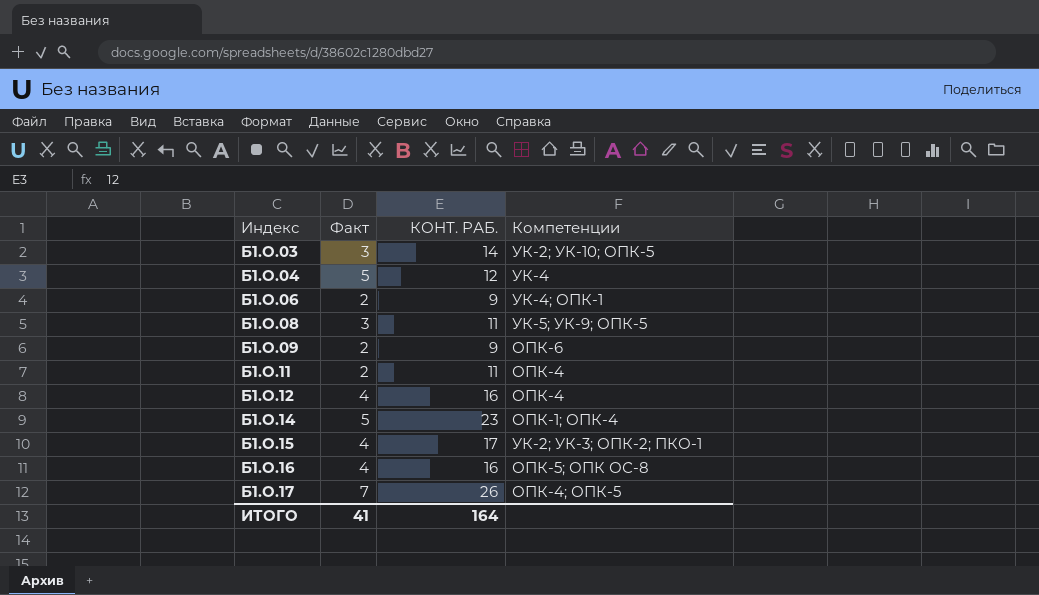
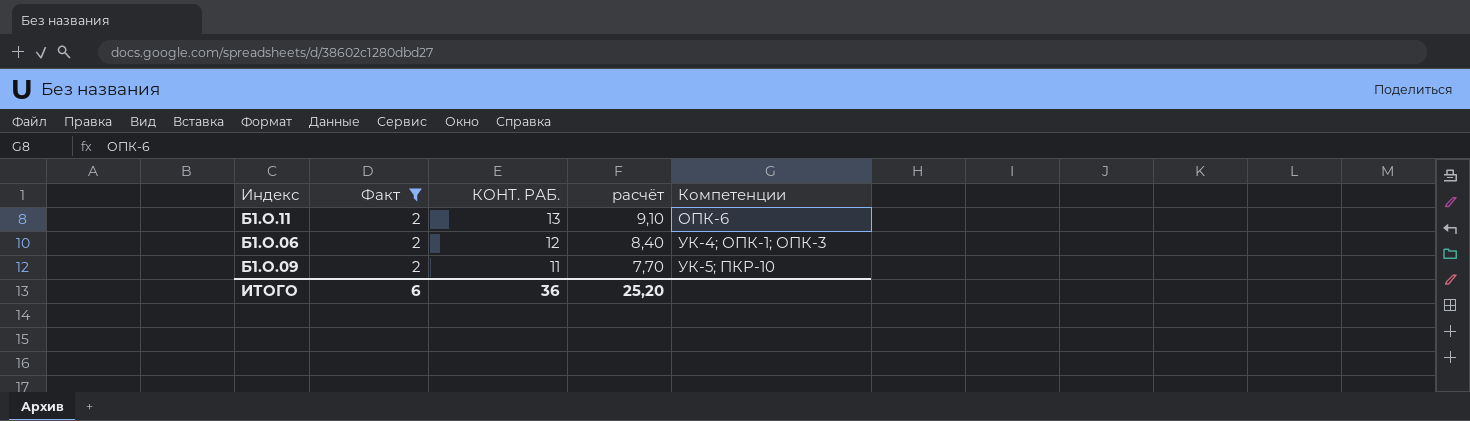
filter: none -> Факт = 2
row order: Индекс ascending -> КОНТ. РАБ. descending
column расчёт | formula: none -> [КОНТ. РАБ.] * 0,7
Б1.О.11 | КОНТ. РАБ.: 11 -> 13
Б1.О.11 | Компетенции: ОПК-4 -> ОПК-6
Б1.О.06 | КОНТ. РАБ.: 9 -> 12
Б1.О.06 | Компетенции: УК-4; ОПК-1 -> УК-4; ОПК-1; ОПК-3
Б1.О.09 | КОНТ. РАБ.: 9 -> 11
Б1.О.09 | Компетенции: ОПК-6 -> УК-5; ПКР-10
ИТОГО | Факт: 41 -> 6
ИТОГО | КОНТ. РАБ.: 164 -> 36

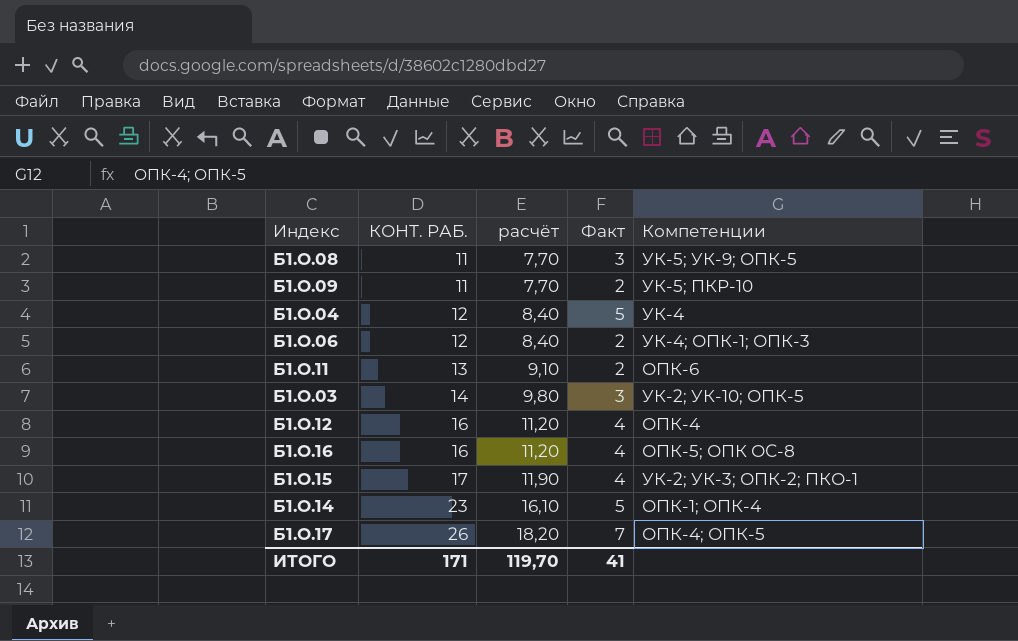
filter: Факт = 2 -> none
row order: КОНТ. РАБ. descending -> КОНТ. РАБ. ascending
column Факт | position: 2 -> 4
ИТОГО | КОНТ. РАБ.: 36 -> 171
ИТОГО | расчёт: 25,20 -> 119,70
ИТОГО | Факт: 6 -> 41

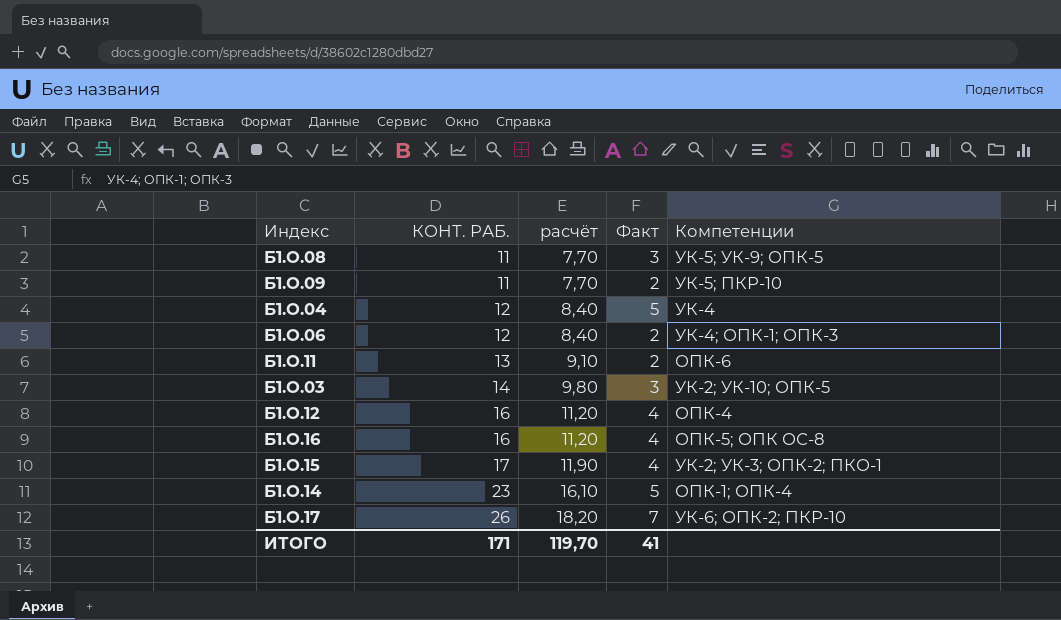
Б1.О.17 | Компетенции: ОПК-4; ОПК-5 -> УК-6; ОПК-2; ПКР-10

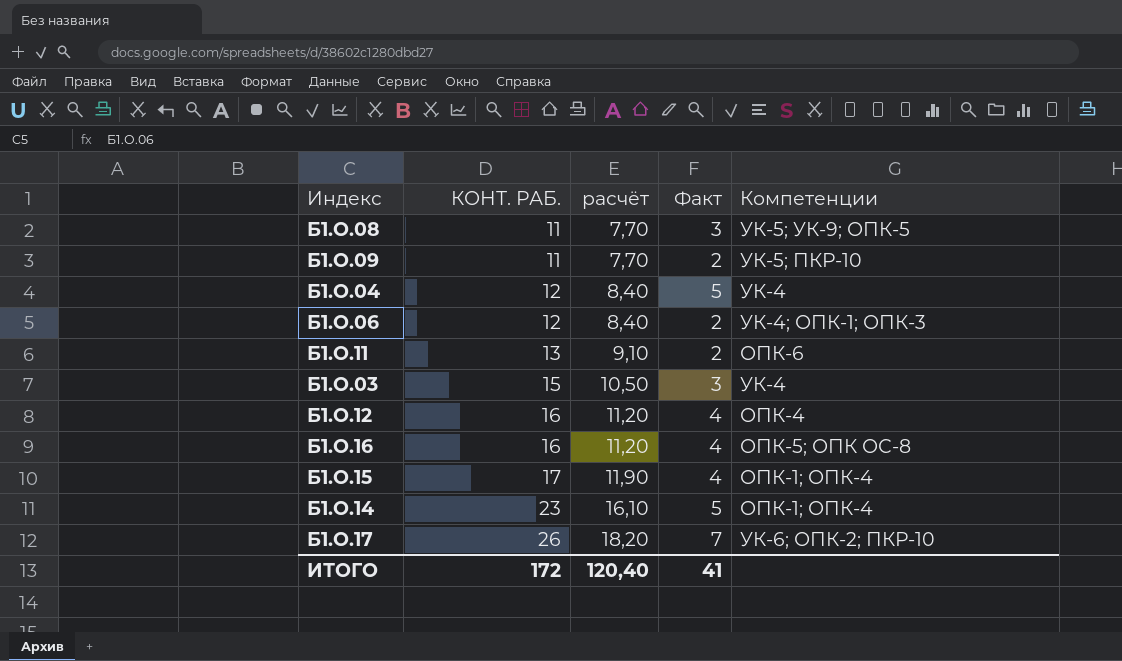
Б1.О.03 | КОНТ. РАБ.: 14 -> 15
Б1.О.03 | расчёт: 9,80 -> 10,50
Б1.О.03 | Компетенции: УК-2; УК-10; ОПК-5 -> УК-4
Б1.О.15 | Компетенции: УК-2; УК-3; ОПК-2; ПКО-1 -> ОПК-1; ОПК-4
ИТОГО | КОНТ. РАБ.: 171 -> 172
ИТОГО | расчёт: 119,70 -> 120,40

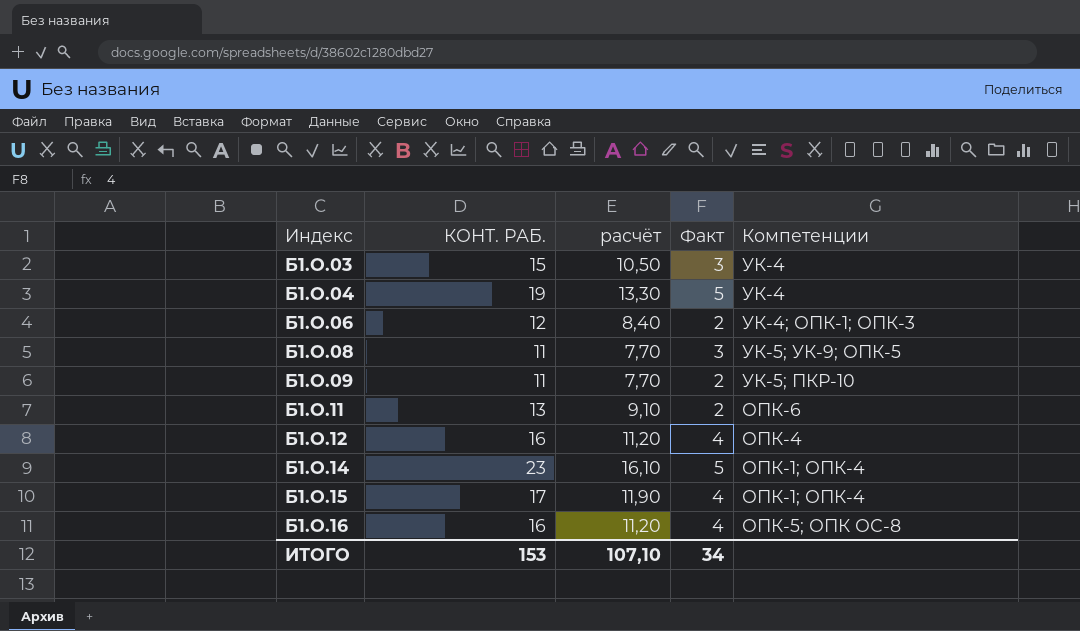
row order: КОНТ. РАБ. ascending -> Индекс ascending
row Б1.О.17: 26 | 18,20 | 7 | УК-6; ОПК-2; ПКР-10 -> none
Б1.О.04 | КОНТ. РАБ.: 12 -> 19
Б1.О.04 | расчёт: 8,40 -> 13,30
ИТОГО | КОНТ. РАБ.: 172 -> 153
ИТОГО | расчёт: 120,40 -> 107,10
ИТОГО | Факт: 41 -> 34

